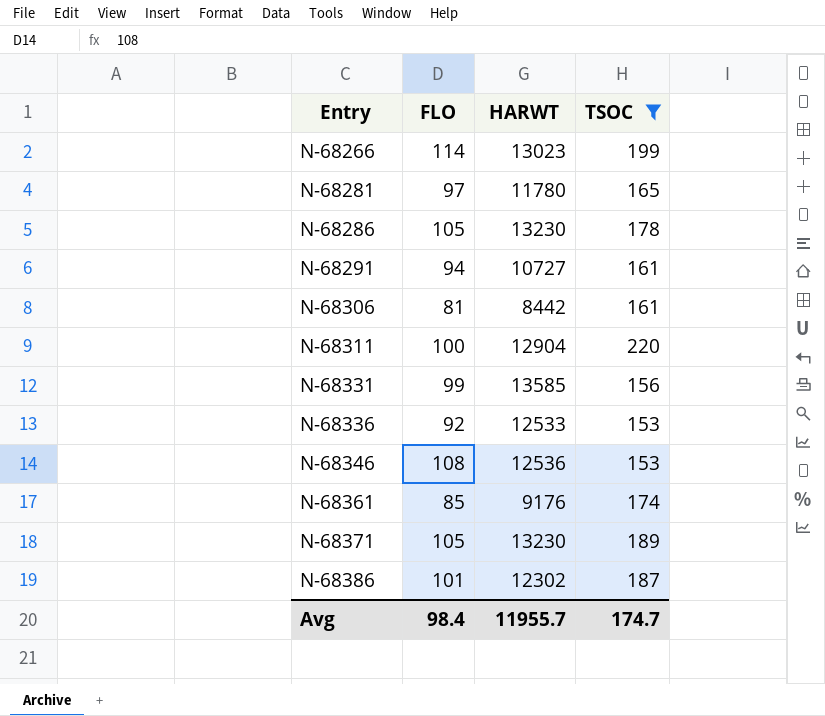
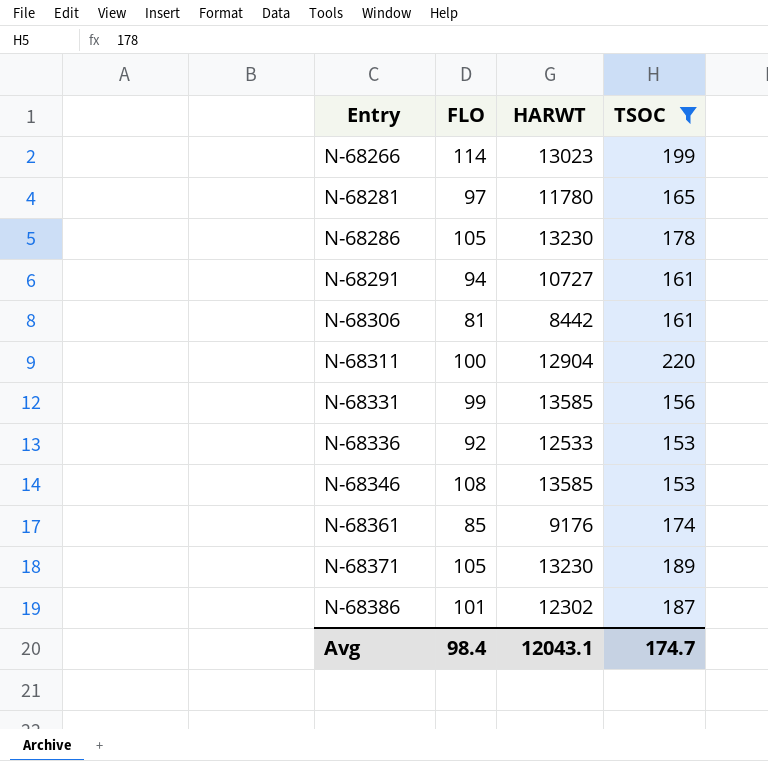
N-68346 | HARWT: 12536 -> 13585
Avg | HARWT: 11955.7 -> 12043.1

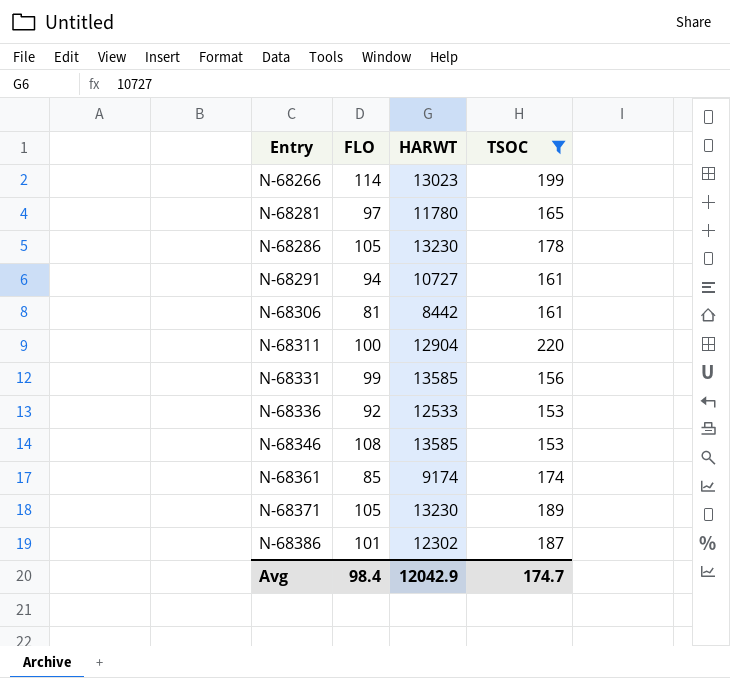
N-68361 | HARWT: 9176 -> 9174
Avg | HARWT: 12043.1 -> 12042.9

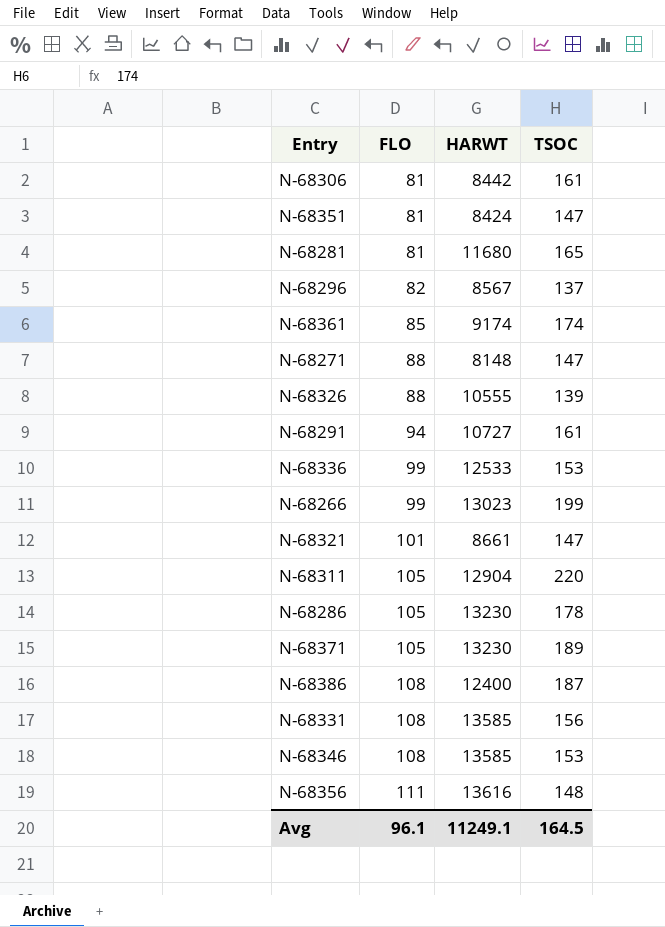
filter: TSOC >= 153 -> none
row order: Entry ascending -> FLO ascending
N-68281 | FLO: 97 -> 81
N-68281 | HARWT: 11780 -> 11680
N-68336 | FLO: 92 -> 99
N-68266 | FLO: 114 -> 99
N-68311 | FLO: 100 -> 105
N-68386 | FLO: 101 -> 108
N-68386 | HARWT: 12302 -> 12400
N-68331 | FLO: 99 -> 108
Avg | FLO: 98.4 -> 96.1
Avg | HARWT: 12042.9 -> 11249.1
Avg | TSOC: 174.7 -> 164.5

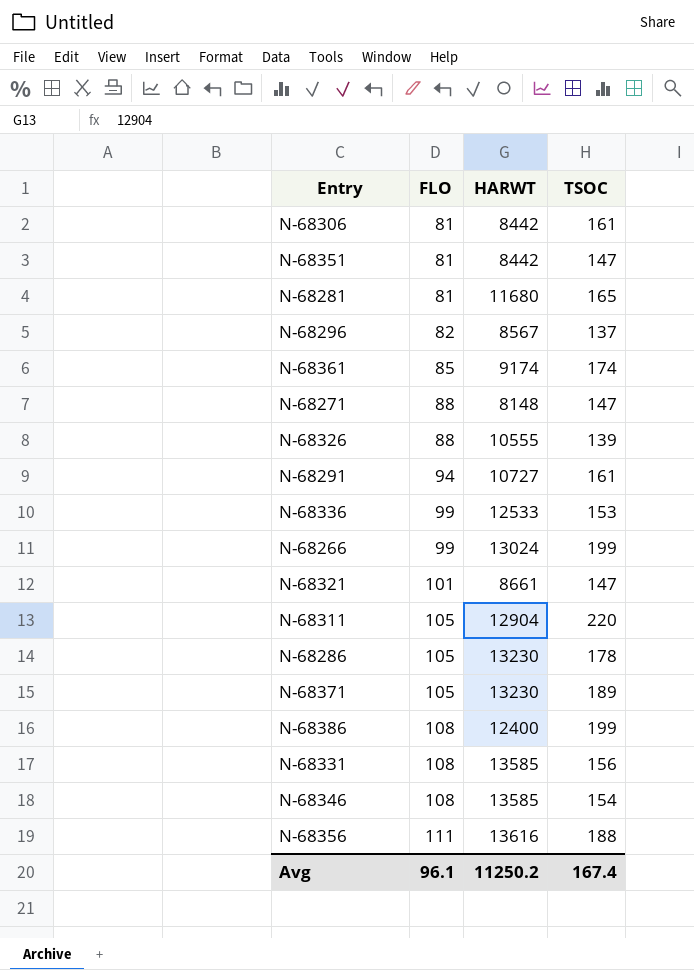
N-68351 | HARWT: 8424 -> 8442
N-68266 | HARWT: 13023 -> 13024
N-68386 | TSOC: 187 -> 199
N-68346 | TSOC: 153 -> 154
N-68356 | TSOC: 148 -> 188
Avg | HARWT: 11249.1 -> 11250.2
Avg | TSOC: 164.5 -> 167.4

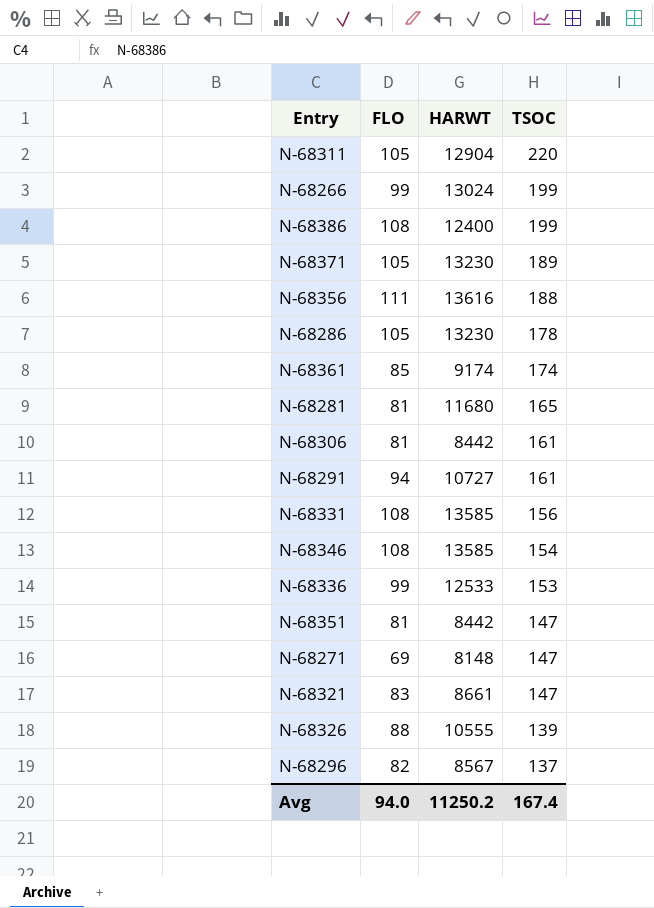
row order: FLO ascending -> TSOC descending
N-68271 | FLO: 88 -> 69
N-68321 | FLO: 101 -> 83
Avg | FLO: 96.1 -> 94.0

